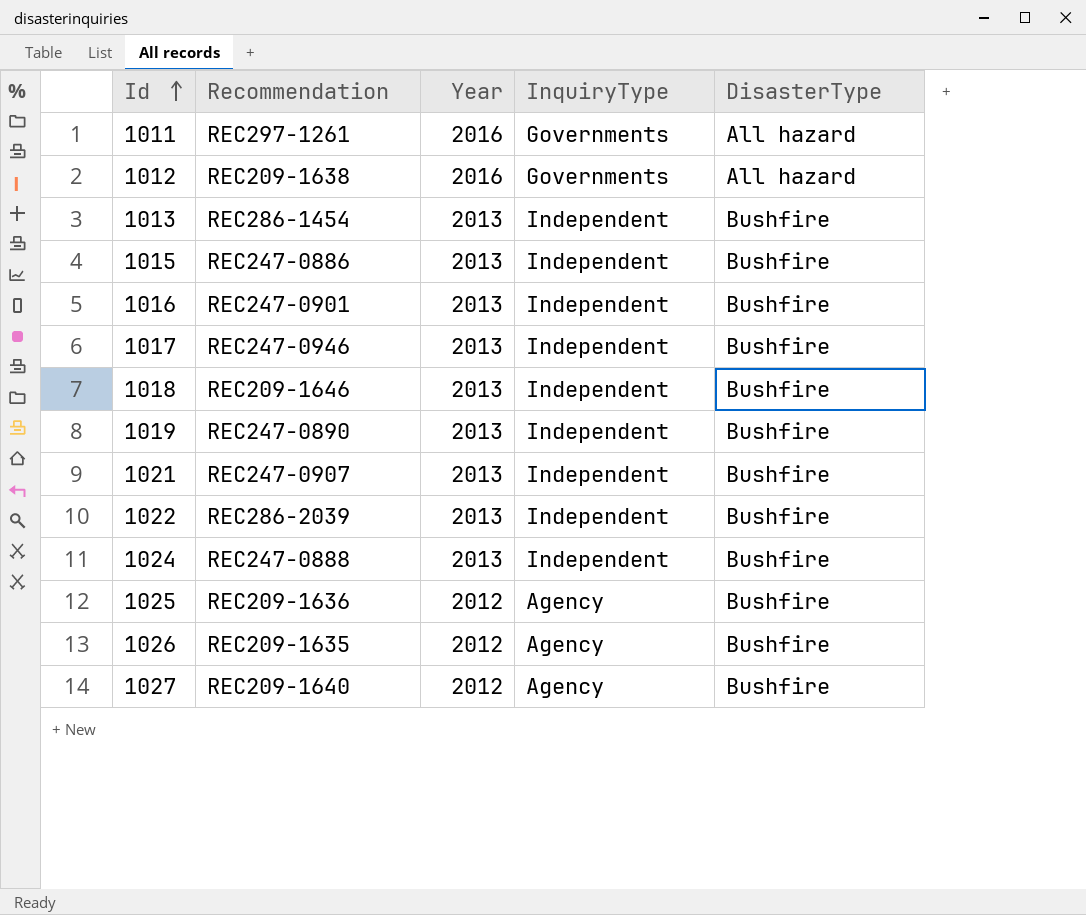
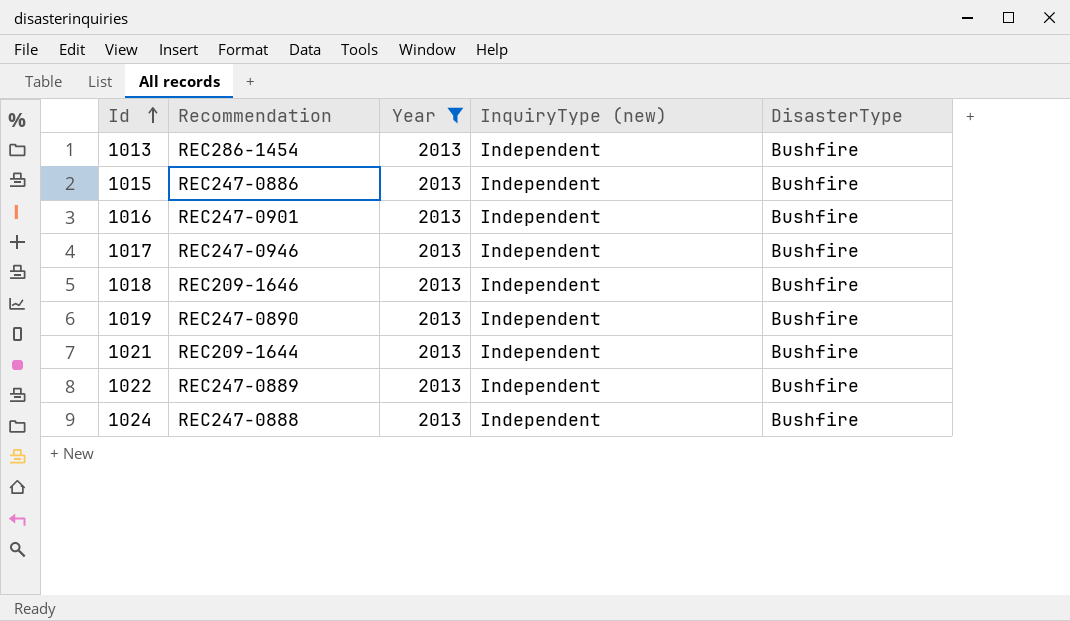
filter: none -> Year = 2013
column name: InquiryType -> InquiryType (new)
1021 | Recommendation: REC247-0907 -> REC209-1644
1022 | Recommendation: REC286-2039 -> REC247-0889

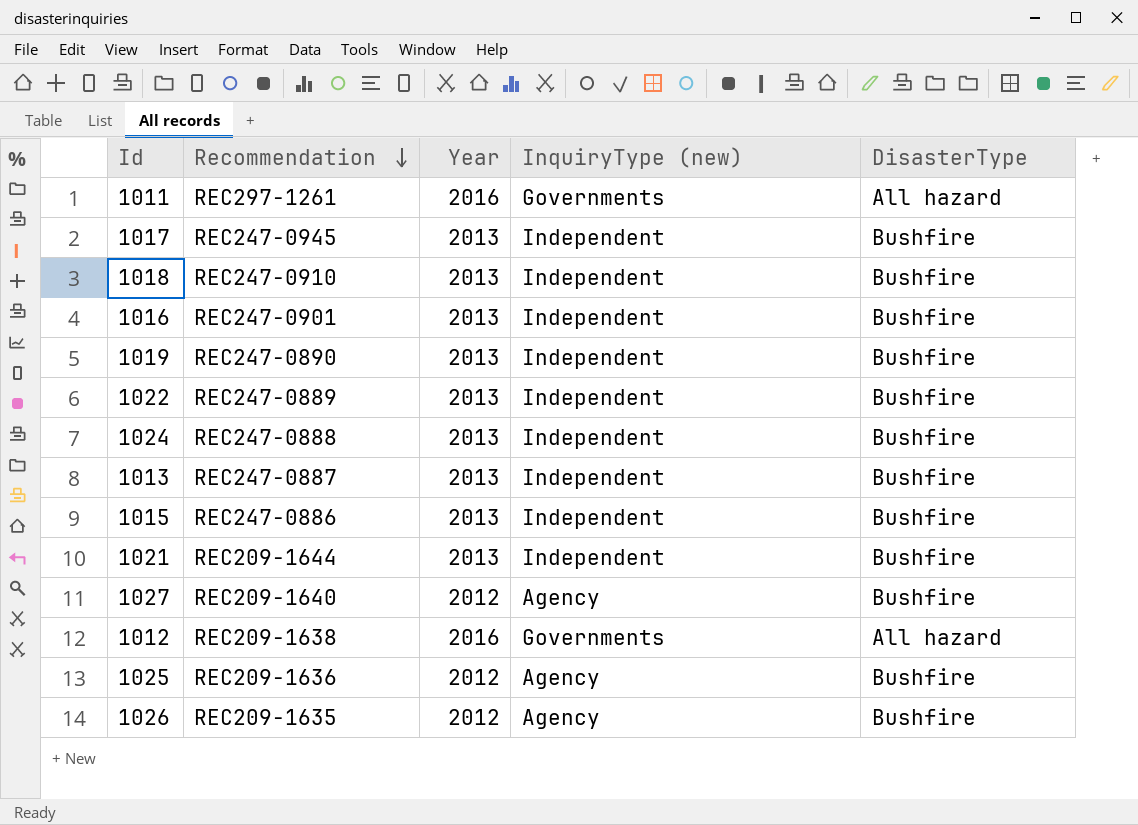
filter: Year = 2013 -> none
row order: Id ascending -> Recommendation descending
1017 | Recommendation: REC247-0946 -> REC247-0945
1018 | Recommendation: REC209-1646 -> REC247-0910
1013 | Recommendation: REC286-1454 -> REC247-0887

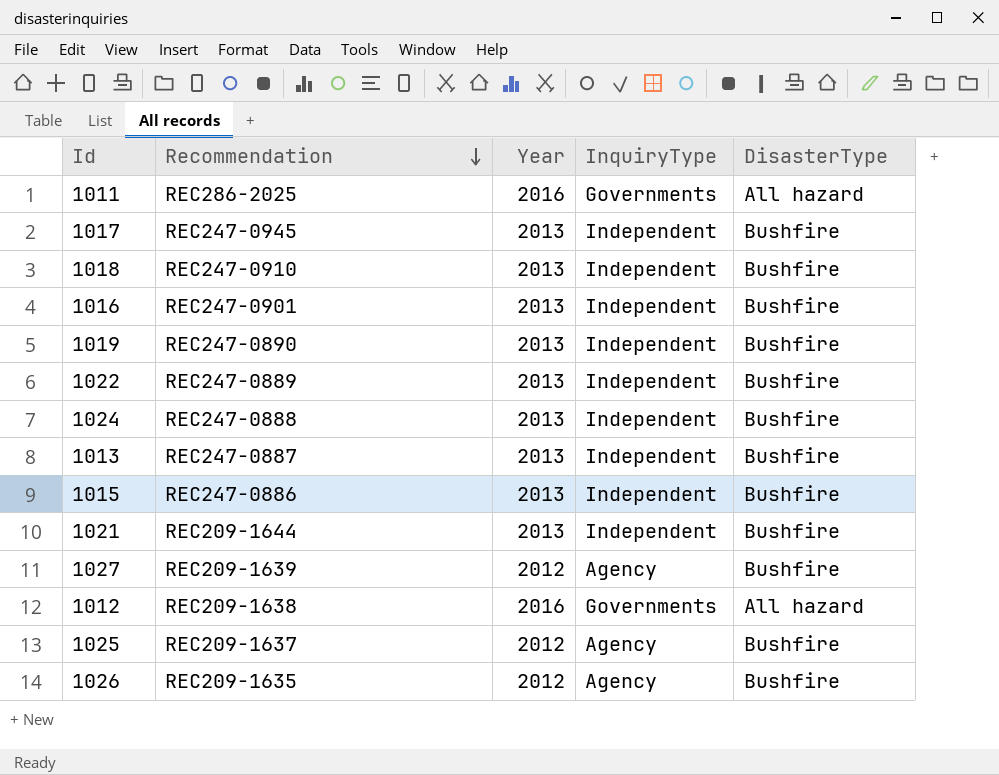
column name: InquiryType (new) -> InquiryType
1011 | Recommendation: REC297-1261 -> REC286-2025
1027 | Recommendation: REC209-1640 -> REC209-1639
1025 | Recommendation: REC209-1636 -> REC209-1637

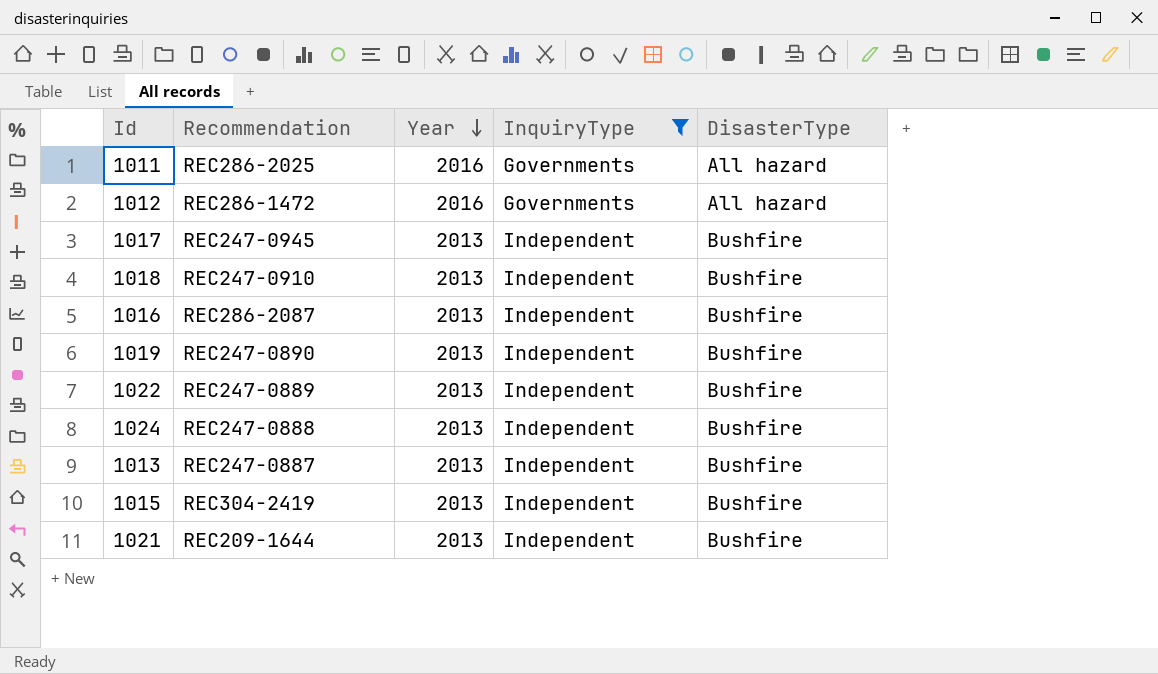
filter: none -> InquiryType != Agency
row order: Recommendation descending -> Year descending
1012 | Recommendation: REC209-1638 -> REC286-1472
1016 | Recommendation: REC247-0901 -> REC286-2087
1015 | Recommendation: REC247-0886 -> REC304-2419

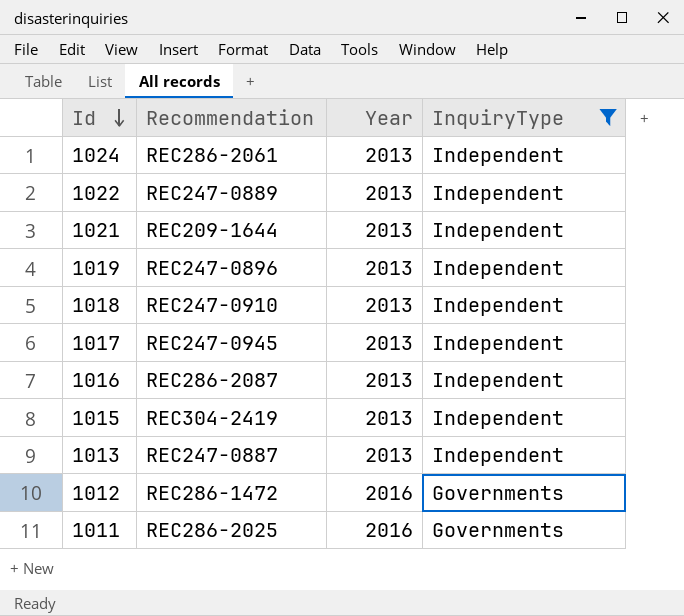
row order: Year descending -> Id descending
column DisasterType | position: 5 -> none
1024 | Recommendation: REC247-0888 -> REC286-2061
1019 | Recommendation: REC247-0890 -> REC247-0896

